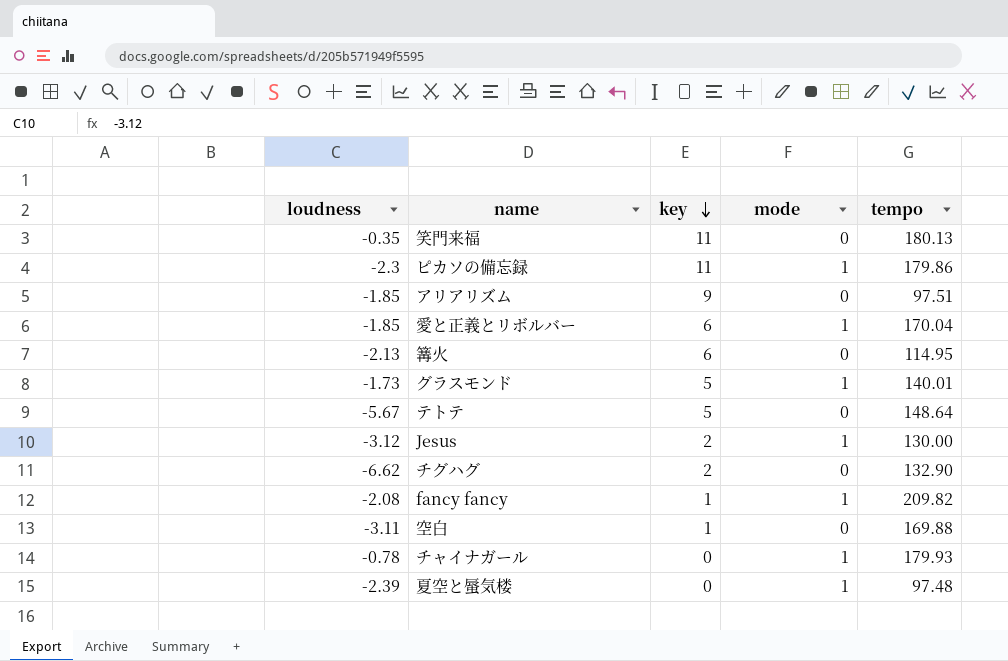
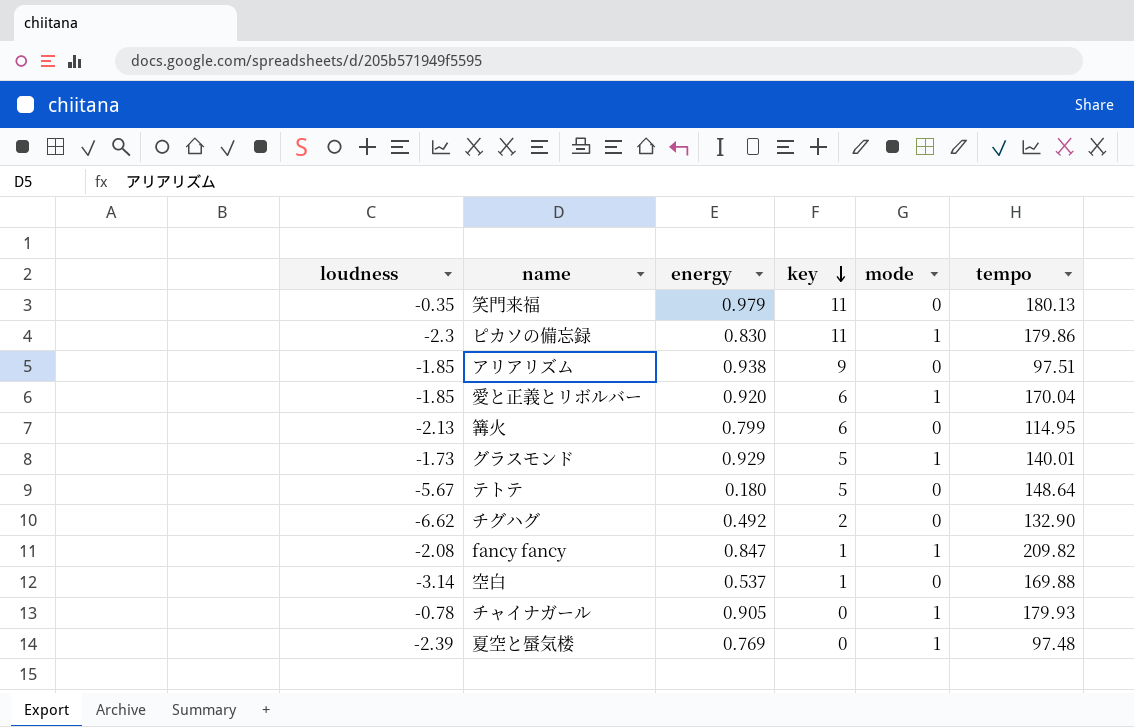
column energy | position: none -> 3
row Jesus: -3.12 | 2 | 1 | 130.00 -> none
空白 | loudness: -3.11 -> -3.14

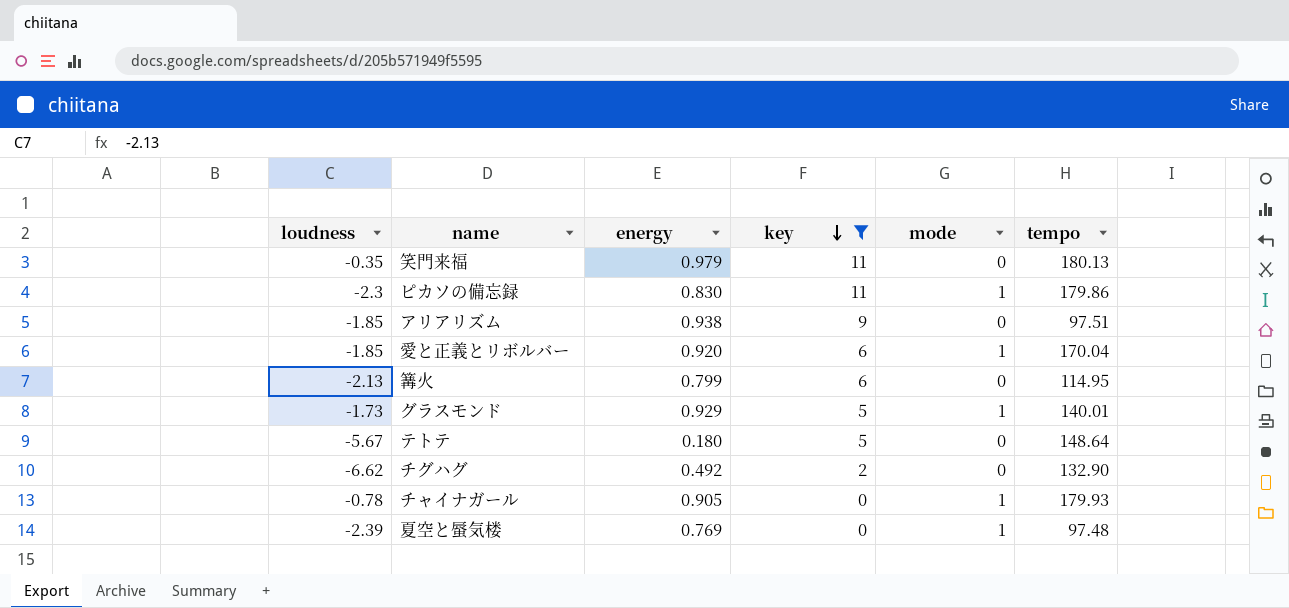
filter: none -> key != 1

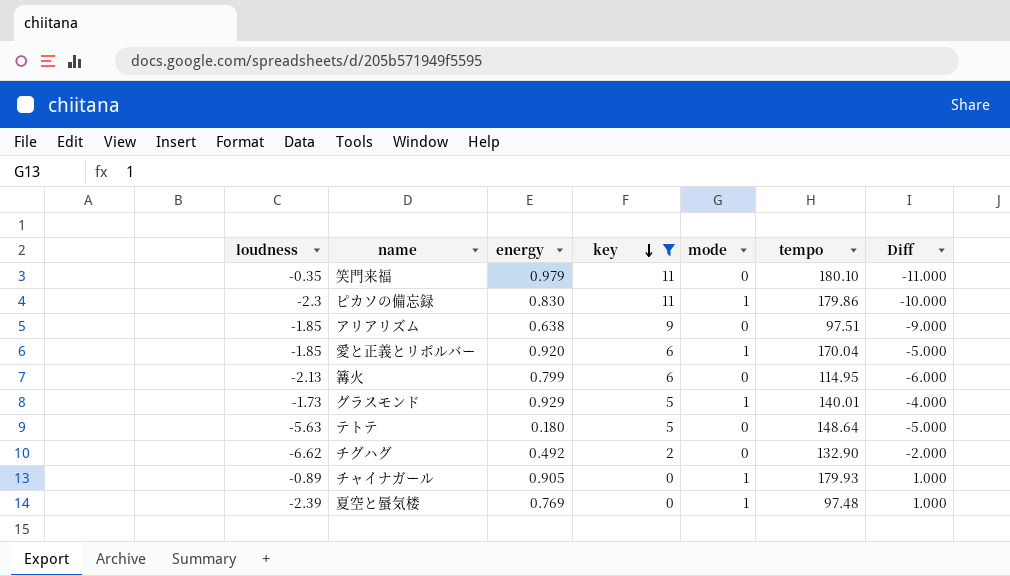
column Diff | formula: none -> [mode] - [key]
笑門来福 | tempo: 180.13 -> 180.10
アリアリズム | energy: 0.938 -> 0.638
テトテ | loudness: -5.67 -> -5.63
チャイナガール | loudness: -0.78 -> -0.89

